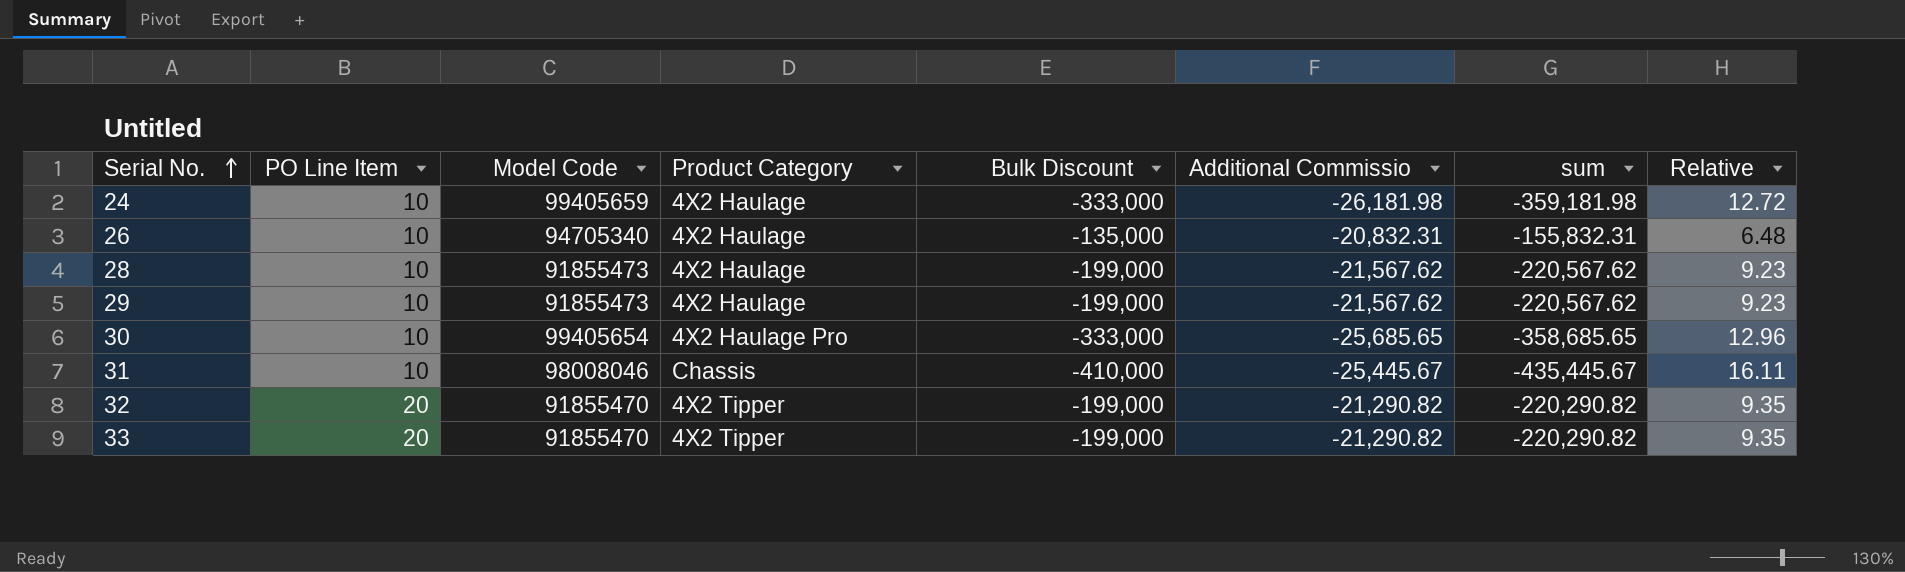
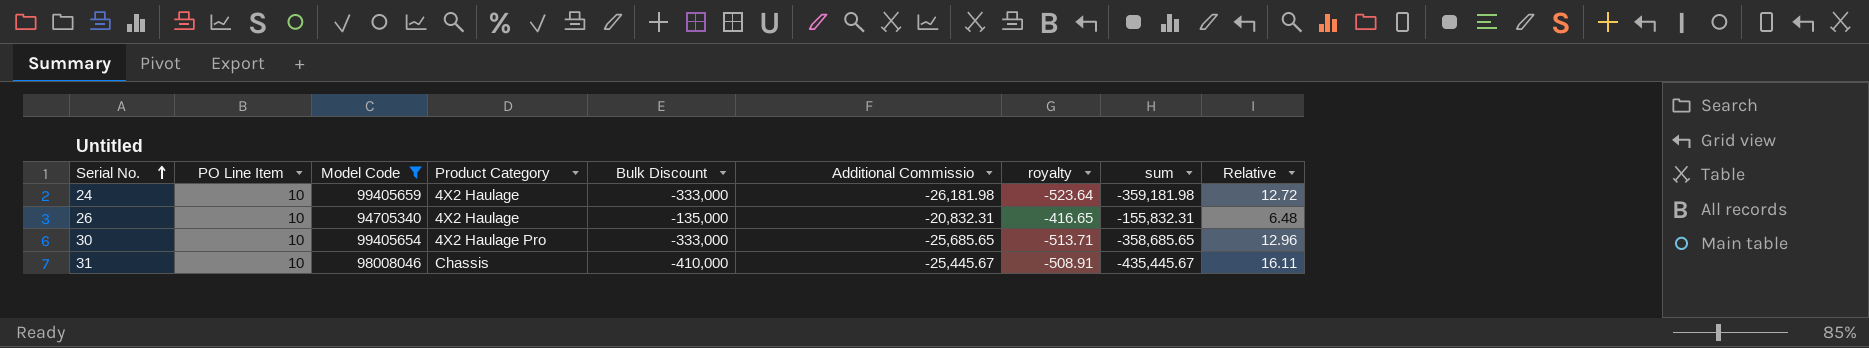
filter: none -> Model Code >= 94705340
column royalty | formula: none -> [Additional Commissio] * 0.02

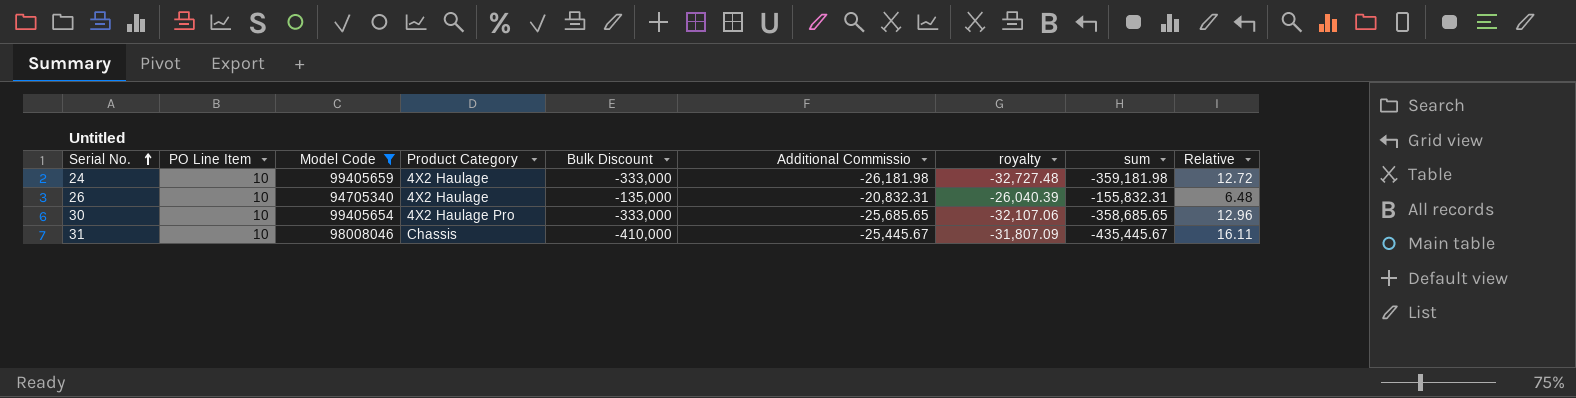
column royalty | formula: [Additional Commissio] * 0.02 -> [Additional Commissio] * 1.25

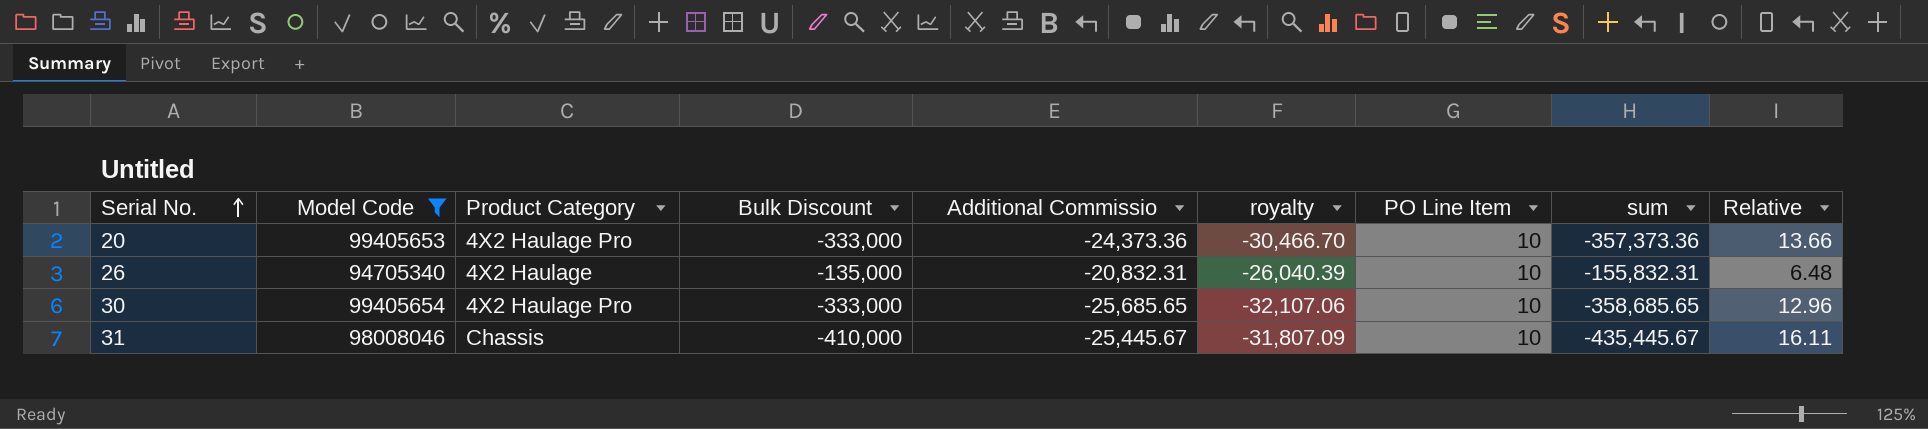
column PO Line Item | position: 2 -> 7
row 24: 10 | 99405659 | 4X2 Haulage | -333,000 | -26,181.98 | -32,727.48 | -359,181.98 | 12.72 -> none
row 20: none -> 99405653 | 4X2 Haulage Pro | -333,000 | -24,373.36 | -30,466.70 | 10 | -357,373.36 | 13.66

